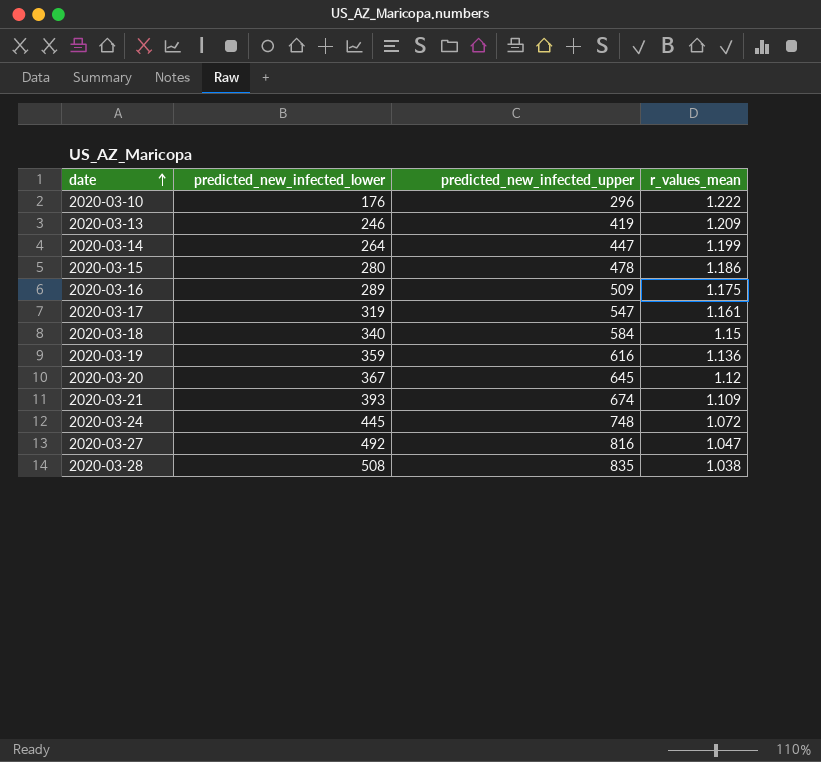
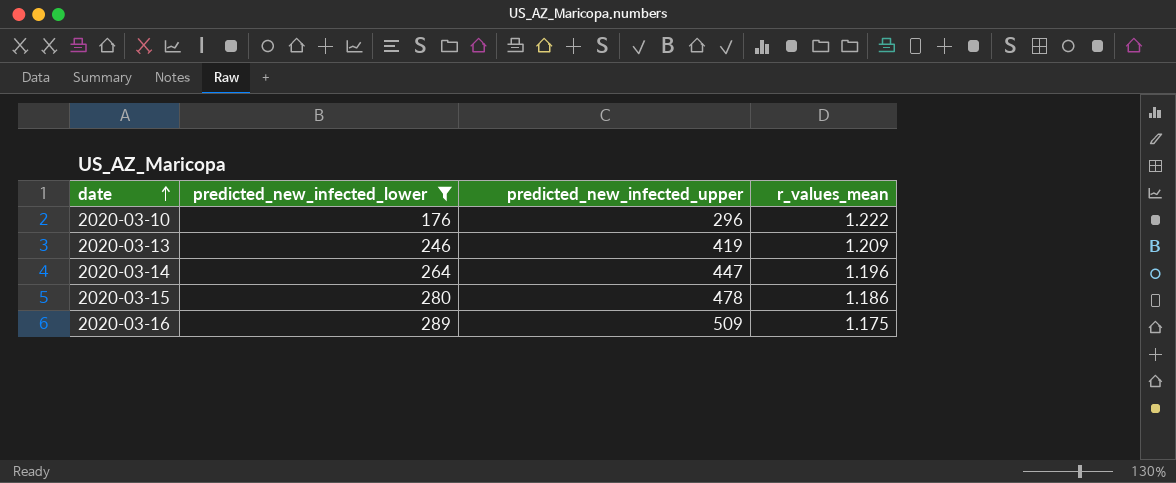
filter: none -> predicted_new_infected_lower <= 289
2020-03-14 | r_values_mean: 1.199 -> 1.196

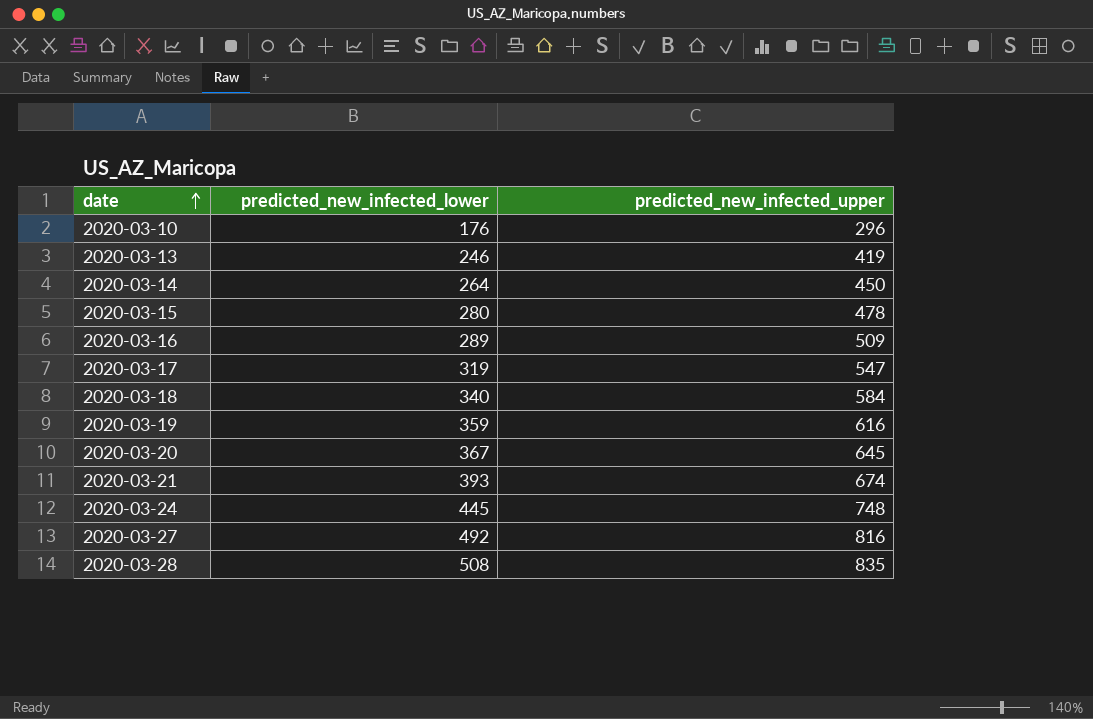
filter: predicted_new_infected_lower <= 289 -> none
column r_values_mean | position: 4 -> none
2020-03-14 | predicted_new_infected_upper: 447 -> 450

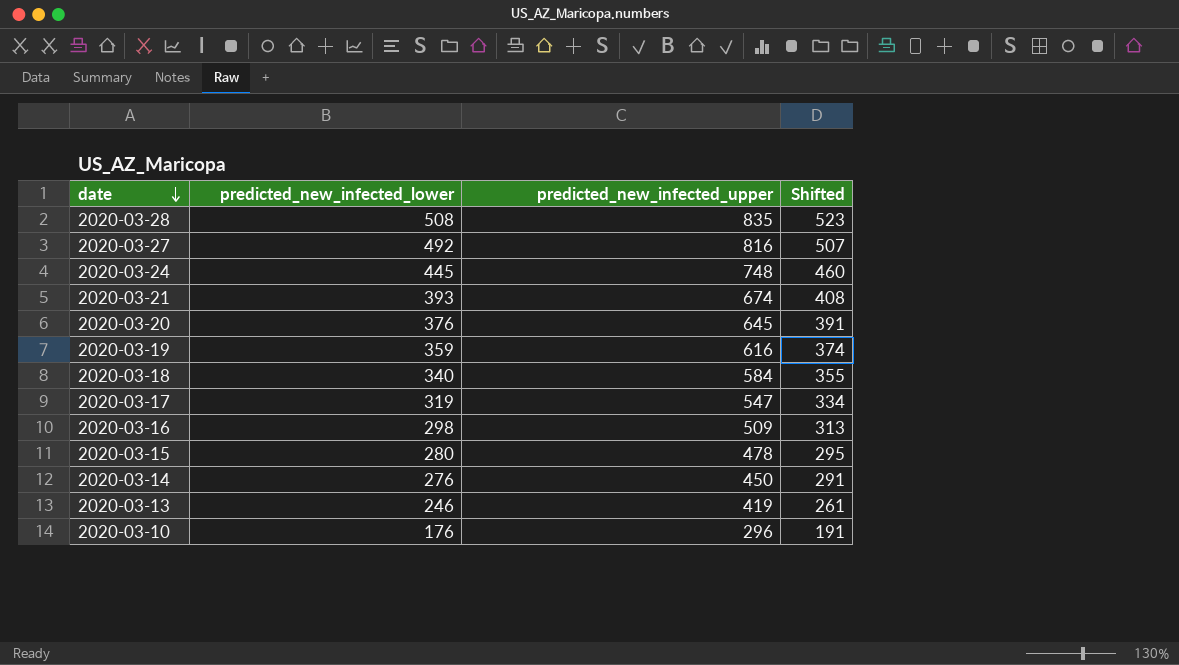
row order: date ascending -> date descending
column Shifted | formula: none -> [predicted_new_infected_lower] + 15
2020-03-20 | predicted_new_infected_lower: 367 -> 376
2020-03-16 | predicted_new_infected_lower: 289 -> 298
2020-03-14 | predicted_new_infected_lower: 264 -> 276

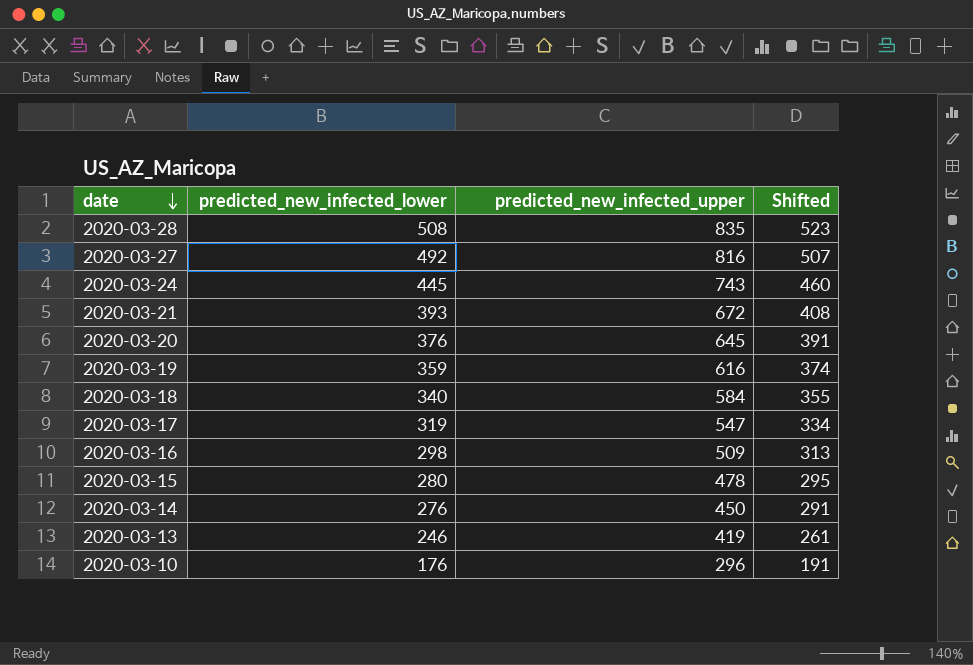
2020-03-24 | predicted_new_infected_upper: 748 -> 743
2020-03-21 | predicted_new_infected_upper: 674 -> 672

